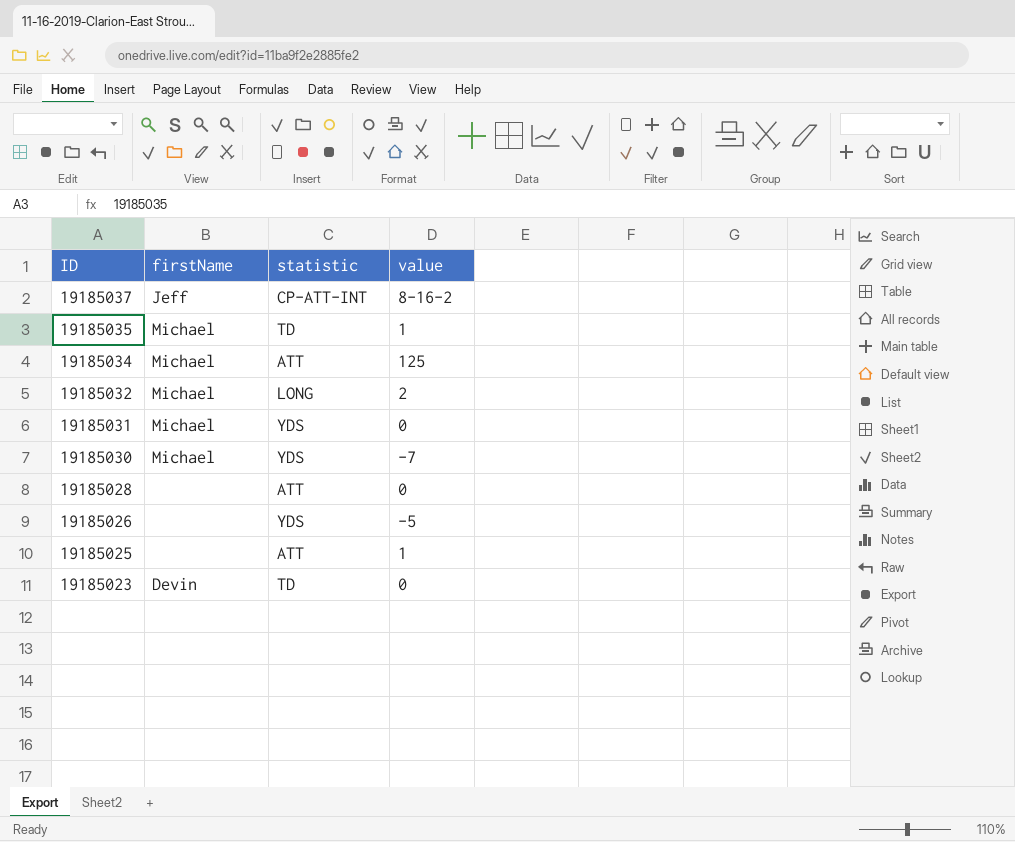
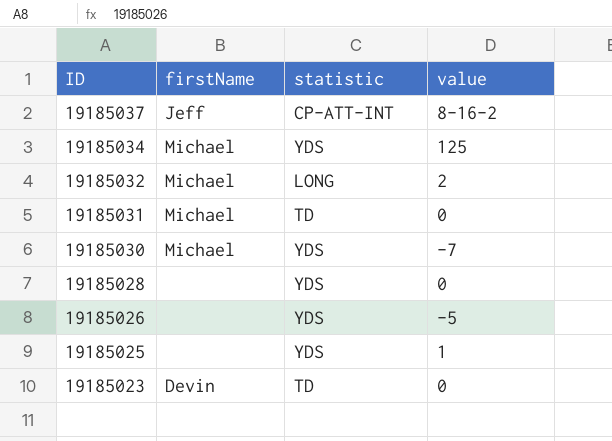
row 19185035: Michael | TD | 1 -> none
19185034 | statistic: ATT -> YDS
19185031 | statistic: YDS -> TD
19185028 | statistic: ATT -> YDS
19185025 | statistic: ATT -> YDS

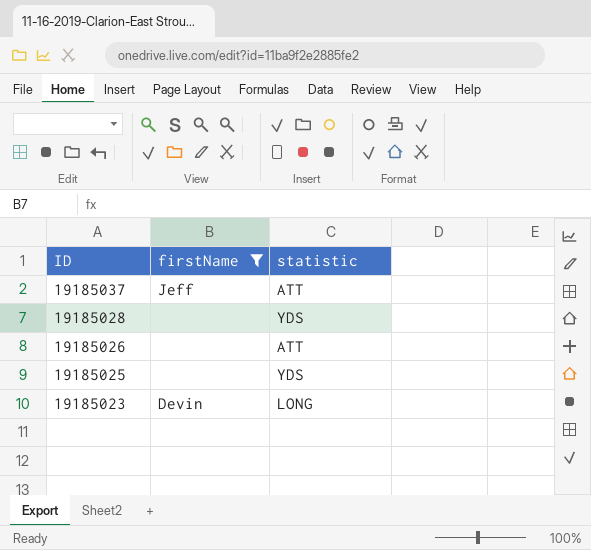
filter: none -> firstName != Michael
column value | position: 4 -> none
19185037 | statistic: CP-ATT-INT -> ATT
19185026 | statistic: YDS -> ATT
19185023 | statistic: TD -> LONG

